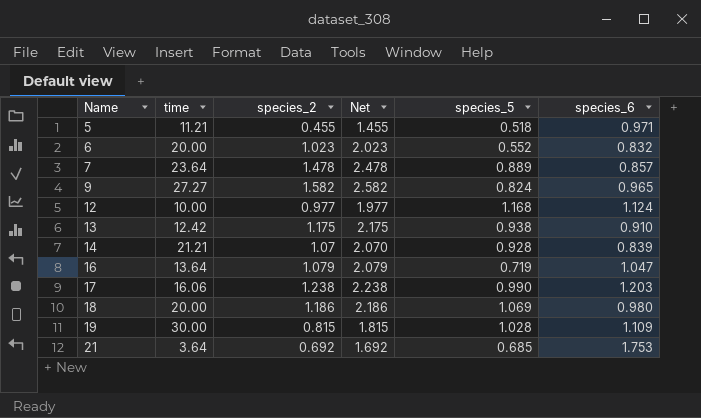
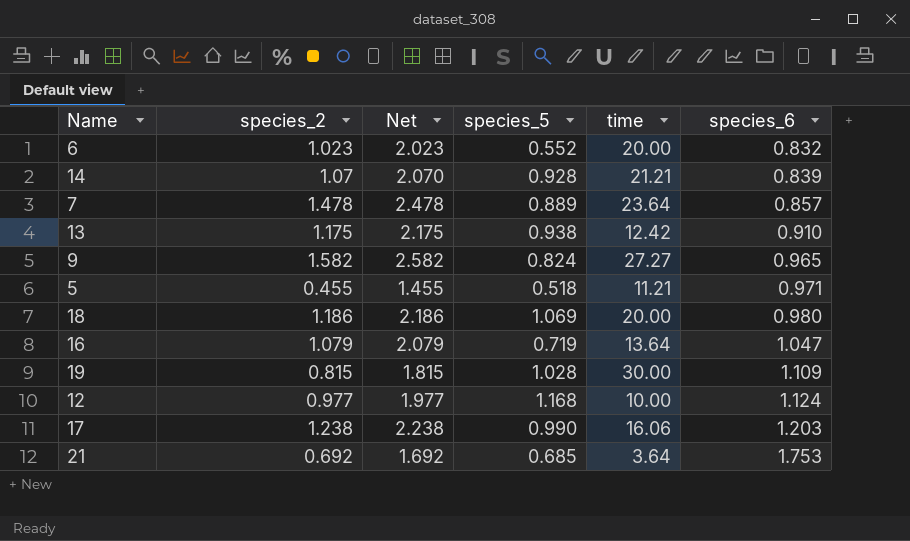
row order: Name ascending -> species_6 ascending
column time | position: 2 -> 5

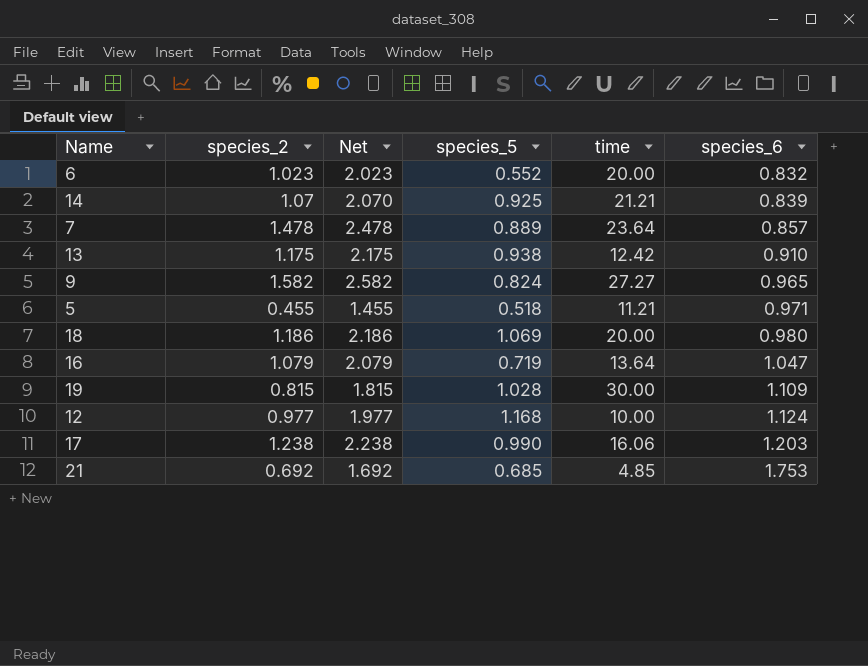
14 | species_5: 0.928 -> 0.925
21 | time: 3.64 -> 4.85

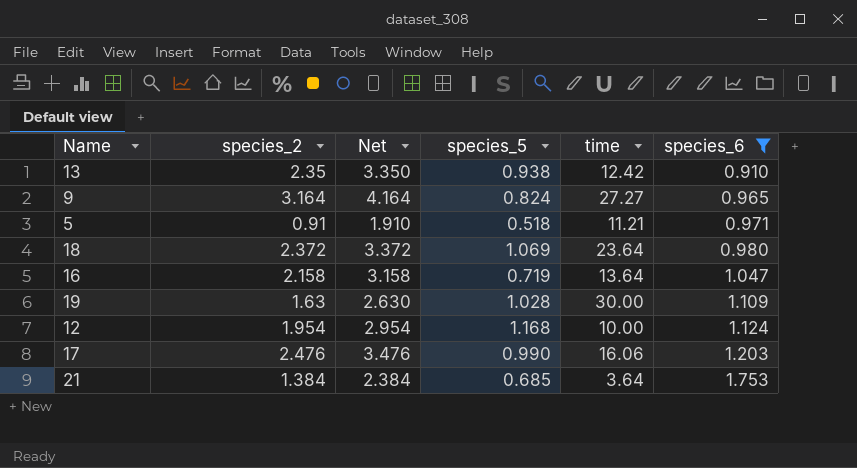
filter: none -> species_6 >= 0.910
13 | species_2: 1.175 -> 2.35
13 | Net: 2.175 -> 3.350
9 | species_2: 1.582 -> 3.164
9 | Net: 2.582 -> 4.164
5 | species_2: 0.455 -> 0.91
5 | Net: 1.455 -> 1.910
18 | species_2: 1.186 -> 2.372
18 | Net: 2.186 -> 3.372
18 | time: 20.00 -> 23.64
16 | species_2: 1.079 -> 2.158
16 | Net: 2.079 -> 3.158
19 | species_2: 0.815 -> 1.63
19 | Net: 1.815 -> 2.630
12 | species_2: 0.977 -> 1.954
12 | Net: 1.977 -> 2.954
17 | species_2: 1.238 -> 2.476
17 | Net: 2.238 -> 3.476
21 | species_2: 0.692 -> 1.384
21 | Net: 1.692 -> 2.384
21 | time: 4.85 -> 3.64

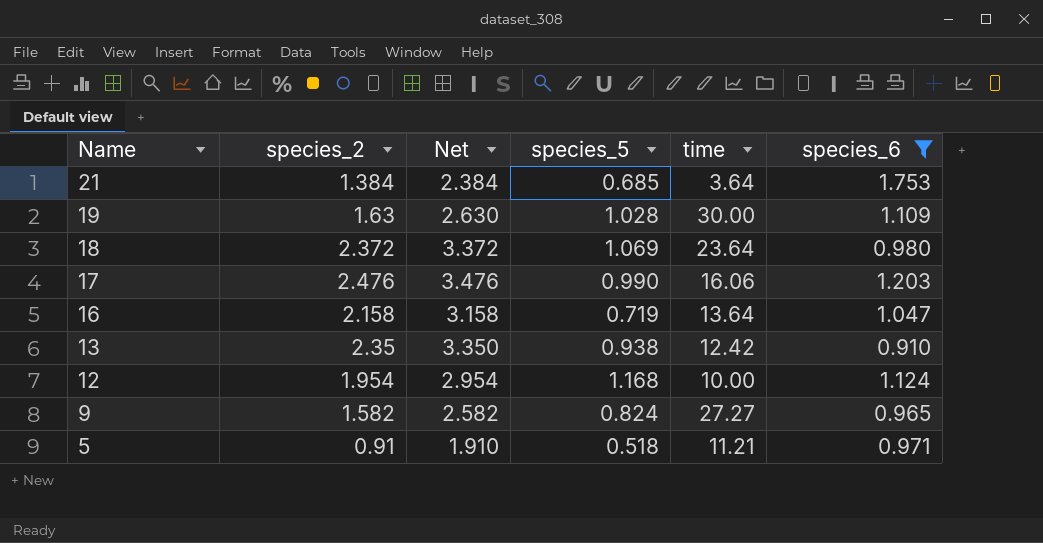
row order: species_6 ascending -> Name descending
9 | species_2: 3.164 -> 1.582
9 | Net: 4.164 -> 2.582

